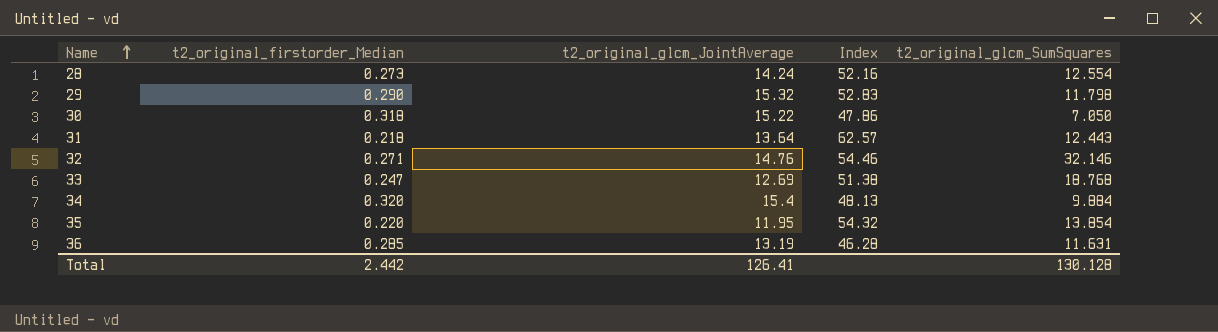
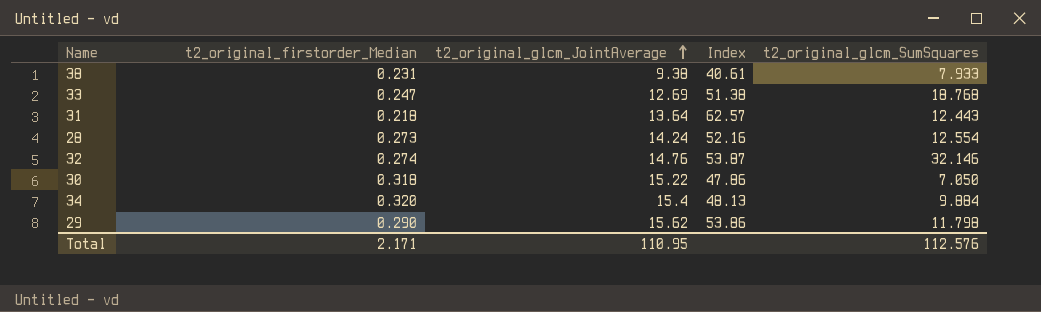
row order: Name ascending -> t2_original_glcm_JointAverage ascending
row 35: 0.220 | 11.95 | 54.32 | 13.854 -> none
row 36: 0.285 | 13.19 | 46.28 | 11.631 -> none
row 38: none -> 0.231 | 9.38 | 40.61 | 7.933
32 | t2_original_firstorder_Median: 0.271 -> 0.274
32 | Index: 54.46 -> 53.87
29 | t2_original_glcm_JointAverage: 15.32 -> 15.62
29 | Index: 52.83 -> 53.86
Total | t2_original_firstorder_Median: 2.442 -> 2.171
Total | t2_original_glcm_JointAverage: 126.41 -> 110.95
Total | t2_original_glcm_SumSquares: 130.128 -> 112.576

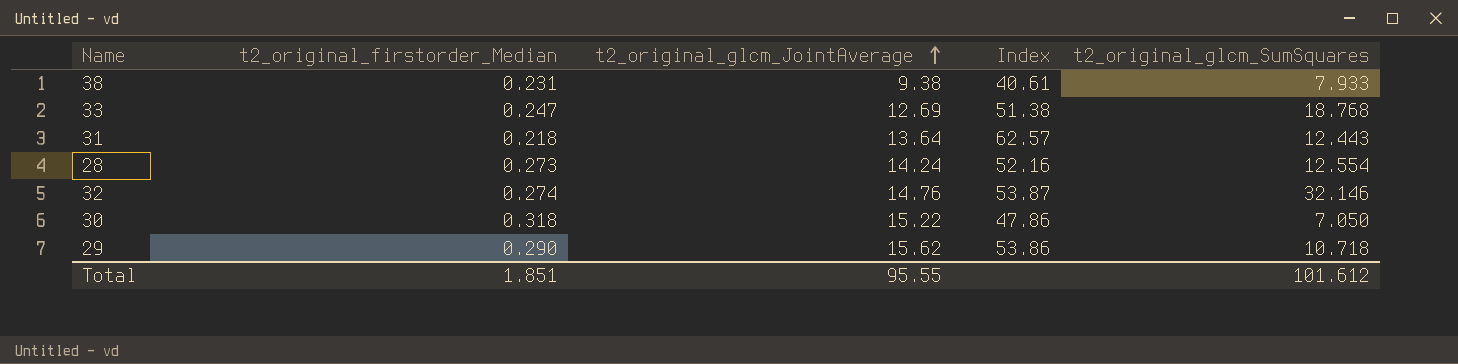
row 34: 0.320 | 15.4 | 48.13 | 9.884 -> none
29 | t2_original_glcm_SumSquares: 11.798 -> 10.718
Total | t2_original_firstorder_Median: 2.171 -> 1.851
Total | t2_original_glcm_JointAverage: 110.95 -> 95.55
Total | t2_original_glcm_SumSquares: 112.576 -> 101.612

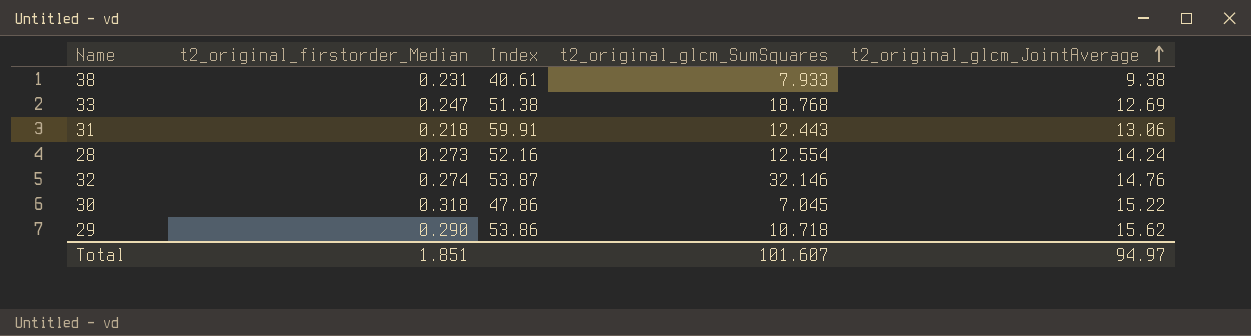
column t2_original_glcm_JointAverage | position: 3 -> 5
31 | Index: 62.57 -> 59.91
31 | t2_original_glcm_JointAverage: 13.64 -> 13.06
30 | t2_original_glcm_SumSquares: 7.050 -> 7.045
Total | t2_original_glcm_SumSquares: 101.612 -> 101.607
Total | t2_original_glcm_JointAverage: 95.55 -> 94.97

